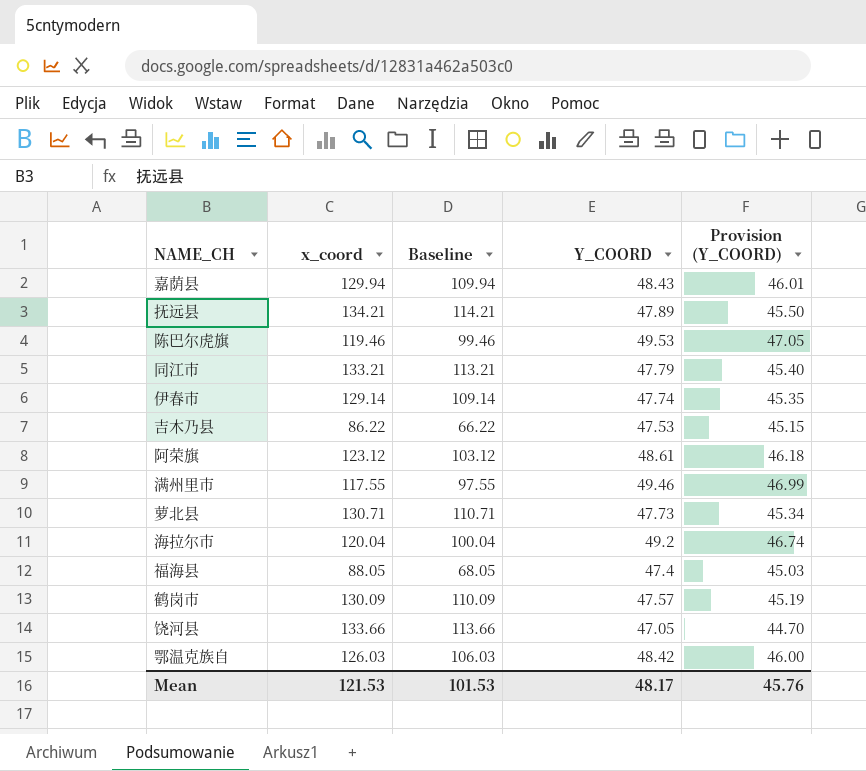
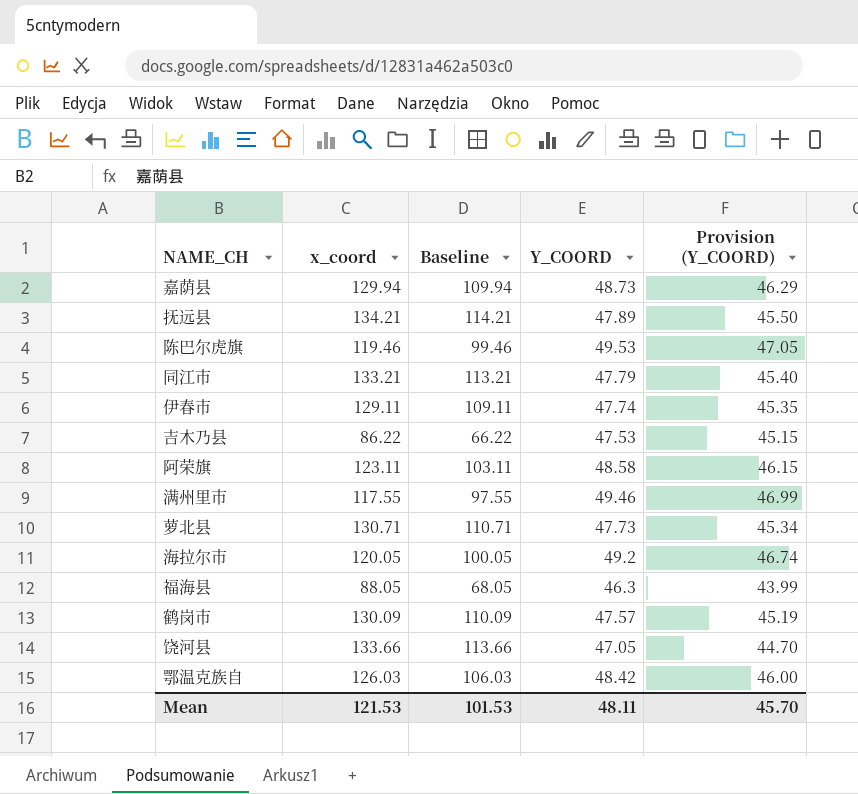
嘉荫县 | Y_COORD: 48.43 -> 48.73
嘉荫县 | Provision (Y_COORD): 46.01 -> 46.29
伊春市 | x_coord: 129.14 -> 129.11
伊春市 | Baseline: 109.14 -> 109.11
阿荣旗 | x_coord: 123.12 -> 123.11
阿荣旗 | Baseline: 103.12 -> 103.11
阿荣旗 | Y_COORD: 48.61 -> 48.58
阿荣旗 | Provision (Y_COORD): 46.18 -> 46.15
海拉尔市 | x_coord: 120.04 -> 120.05
海拉尔市 | Baseline: 100.04 -> 100.05
福海县 | Y_COORD: 47.4 -> 46.3
福海县 | Provision (Y_COORD): 45.03 -> 43.99
Mean | Y_COORD: 48.17 -> 48.11
Mean | Provision (Y_COORD): 45.76 -> 45.70

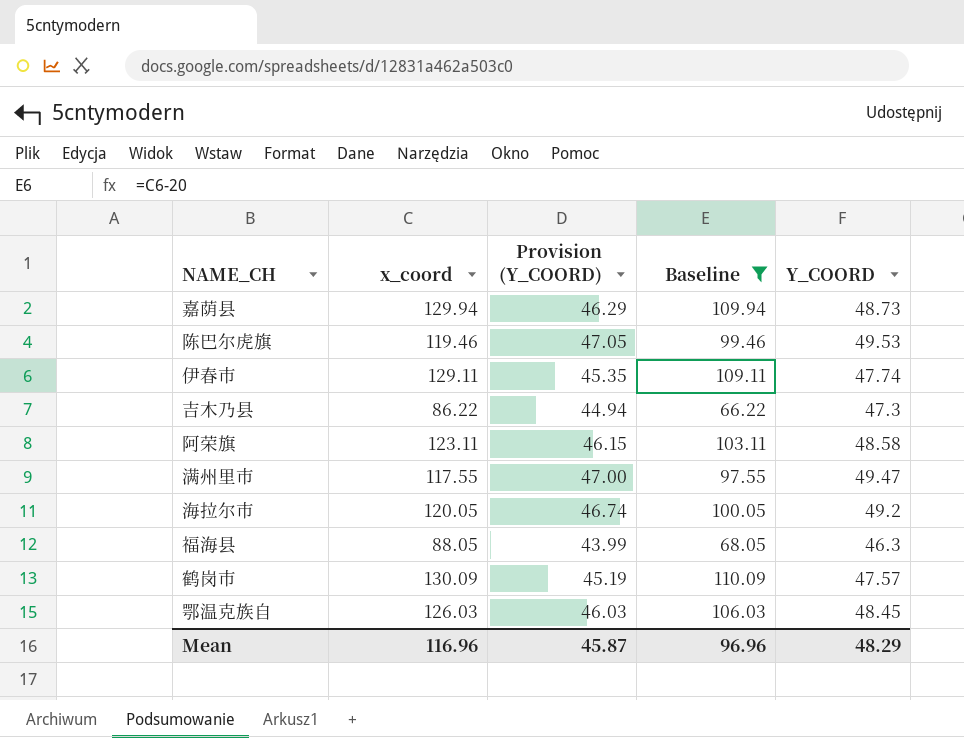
filter: none -> Baseline <= 110.09
column Provision (Y_COORD) | position: 5 -> 3
吉木乃县 | Provision (Y_COORD): 45.15 -> 44.94
吉木乃县 | Y_COORD: 47.53 -> 47.3
满州里市 | Provision (Y_COORD): 46.99 -> 47.00
满州里市 | Y_COORD: 49.46 -> 49.47
鄂温克族自 | Provision (Y_COORD): 46.00 -> 46.03
鄂温克族自 | Y_COORD: 48.42 -> 48.45
Mean | x_coord: 121.53 -> 116.96
Mean | Provision (Y_COORD): 45.70 -> 45.87
Mean | Baseline: 101.53 -> 96.96
Mean | Y_COORD: 48.11 -> 48.29

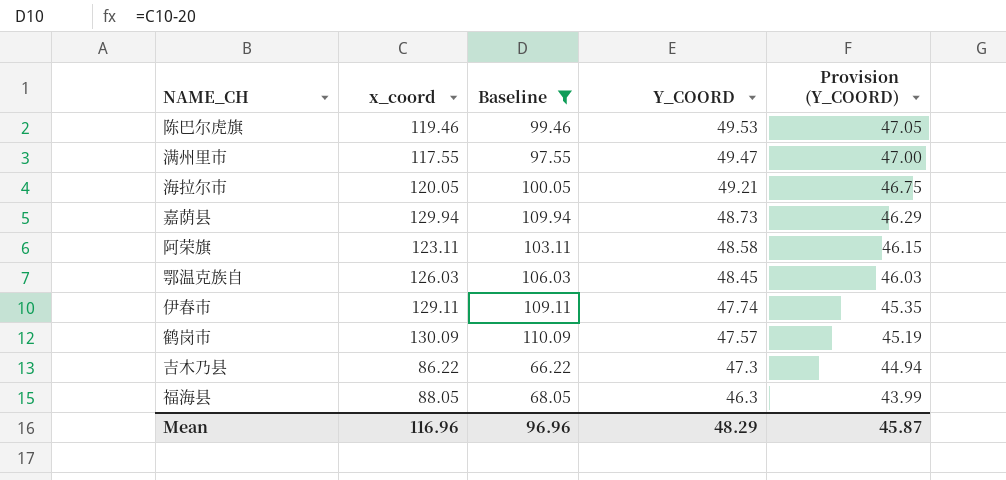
row order: none -> Y_COORD descending
column Provision (Y_COORD) | position: 3 -> 5
海拉尔市 | Y_COORD: 49.2 -> 49.21
海拉尔市 | Provision (Y_COORD): 46.74 -> 46.75

